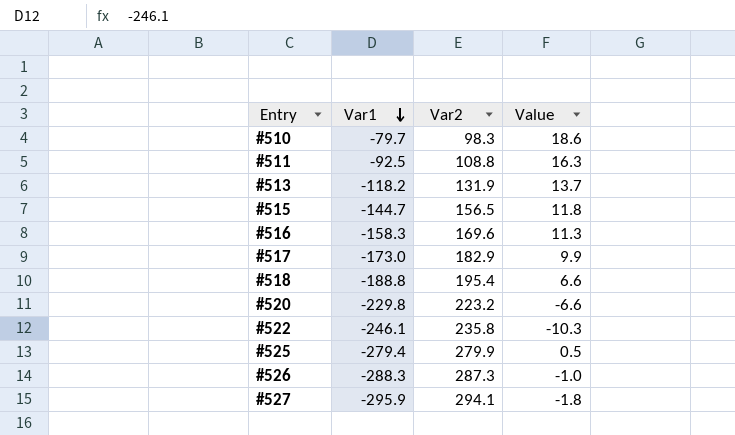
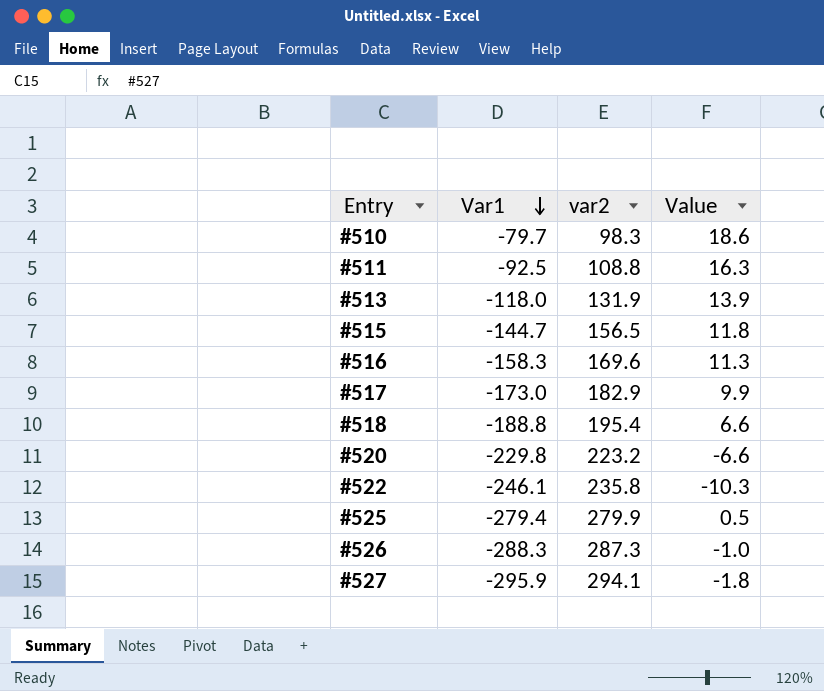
column name: Var2 -> var2
#513 | Var1: -118.2 -> -118.0
#513 | Value: 13.7 -> 13.9

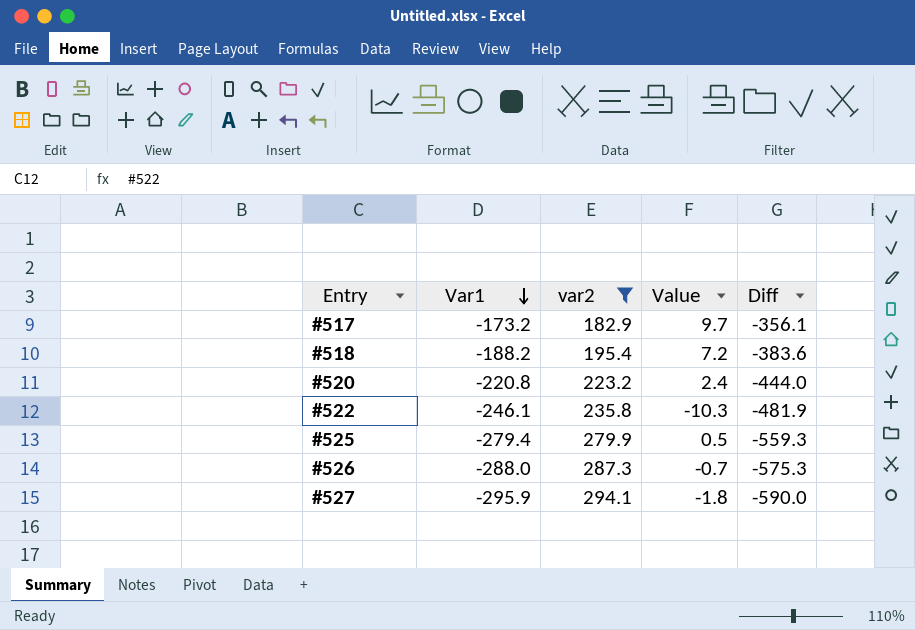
filter: none -> var2 >= 182.9
column Diff | formula: none -> [Var1] - [var2]
#517 | Var1: -173.0 -> -173.2
#517 | Value: 9.9 -> 9.7
#518 | Var1: -188.8 -> -188.2
#518 | Value: 6.6 -> 7.2
#520 | Var1: -229.8 -> -220.8
#520 | Value: -6.6 -> 2.4
#526 | Var1: -288.3 -> -288.0
#526 | Value: -1.0 -> -0.7

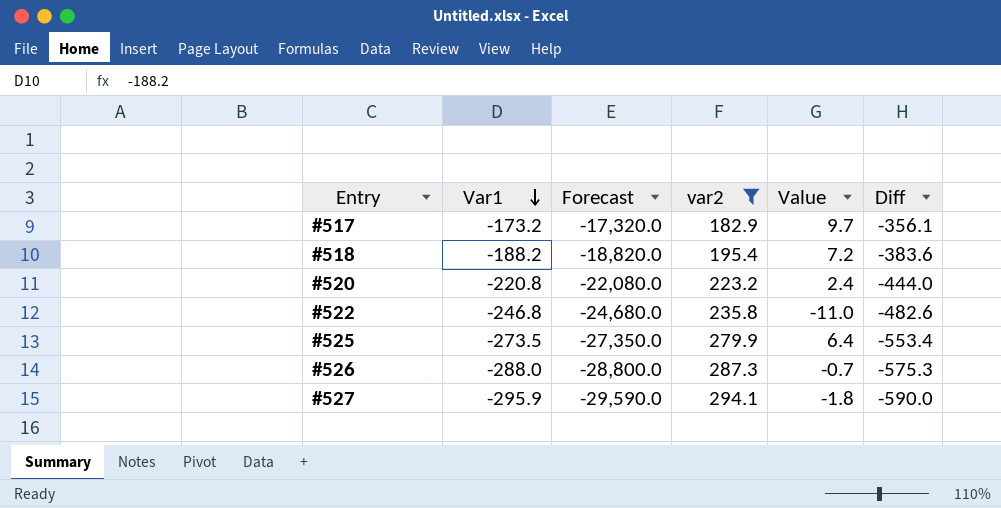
column Forecast | formula: none -> [Var1] * 100
#522 | Var1: -246.1 -> -246.8
#522 | Value: -10.3 -> -11.0
#522 | Diff: -481.9 -> -482.6
#525 | Var1: -279.4 -> -273.5
#525 | Value: 0.5 -> 6.4
#525 | Diff: -559.3 -> -553.4

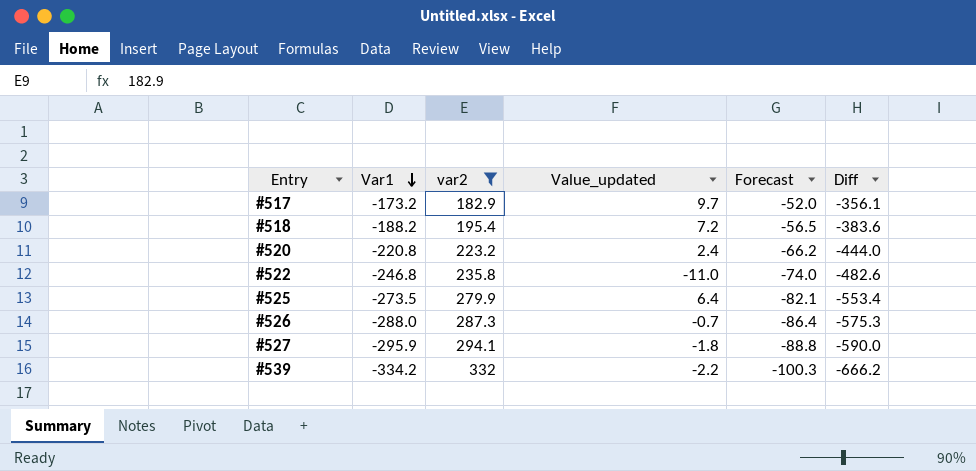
column name: Value -> Value_updated
column Forecast | formula: [Var1] * 100 -> [Var1] * 0.3
column Forecast | position: 3 -> 5
row #539: none -> -334.2 | 332 | -2.2 | -100.3 | -666.2

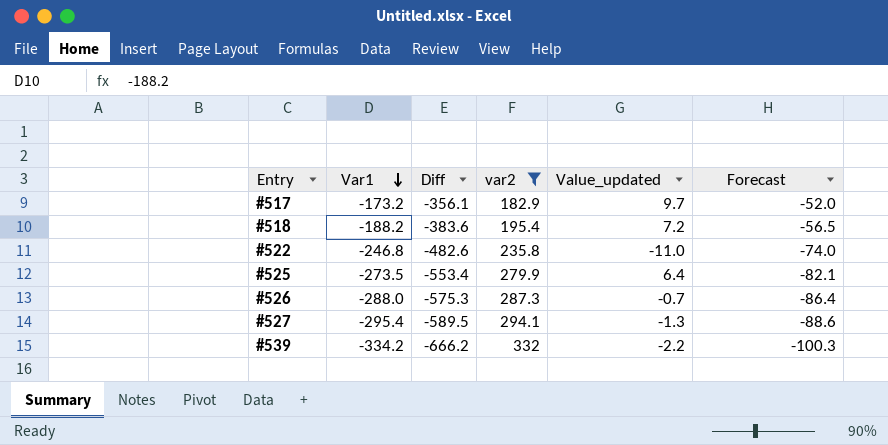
column Diff | position: 6 -> 3
row #520: -220.8 | 223.2 | 2.4 | -66.2 | -444.0 -> none
#527 | Var1: -295.9 -> -295.4
#527 | Diff: -590.0 -> -589.5
#527 | Value_updated: -1.8 -> -1.3
#527 | Forecast: -88.8 -> -88.6

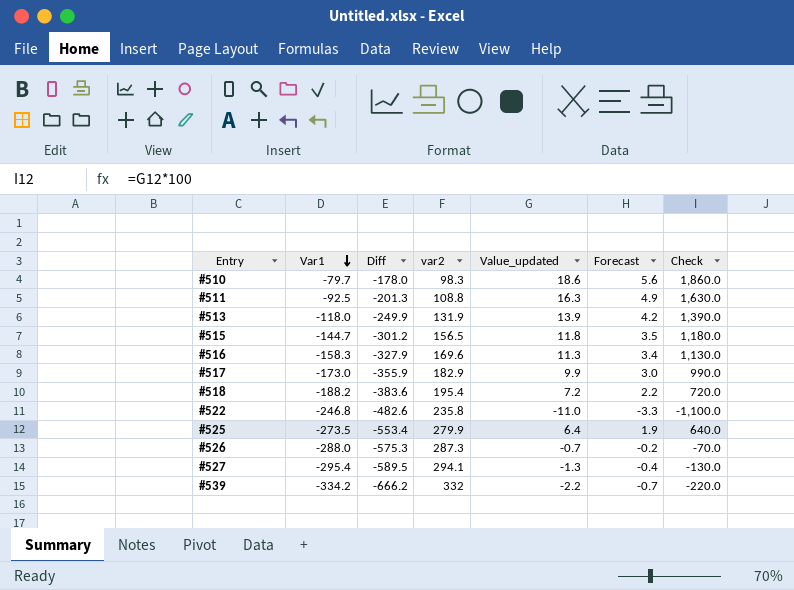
filter: var2 >= 182.9 -> none
column Forecast | formula: [Var1] * 0.3 -> [Value_updated] * 0.3
column Check | formula: none -> [Value_updated] * 100
#517 | Var1: -173.2 -> -173.0
#517 | Diff: -356.1 -> -355.9
#517 | Value_updated: 9.7 -> 9.9

